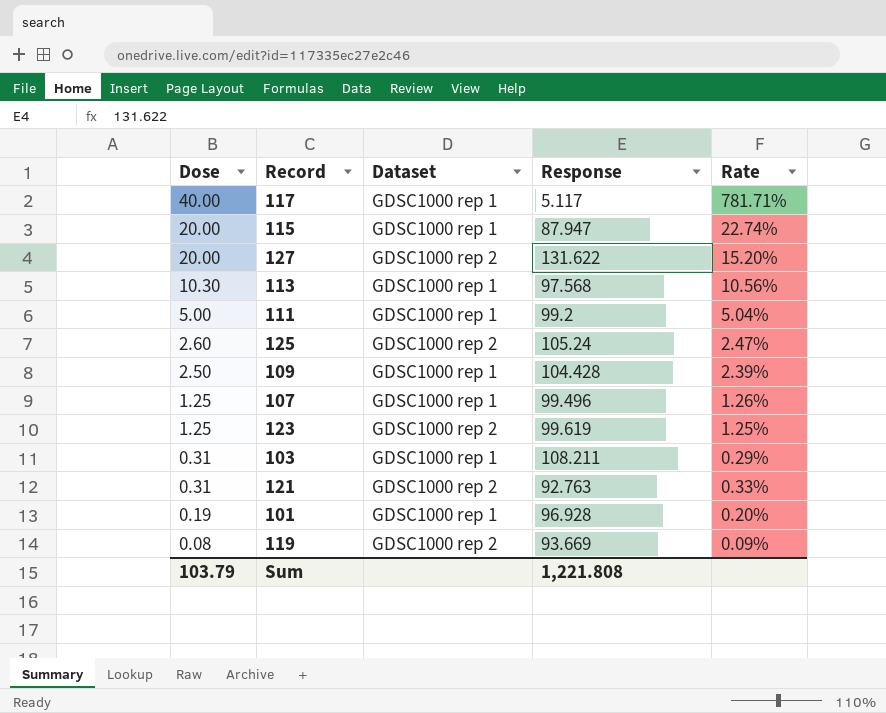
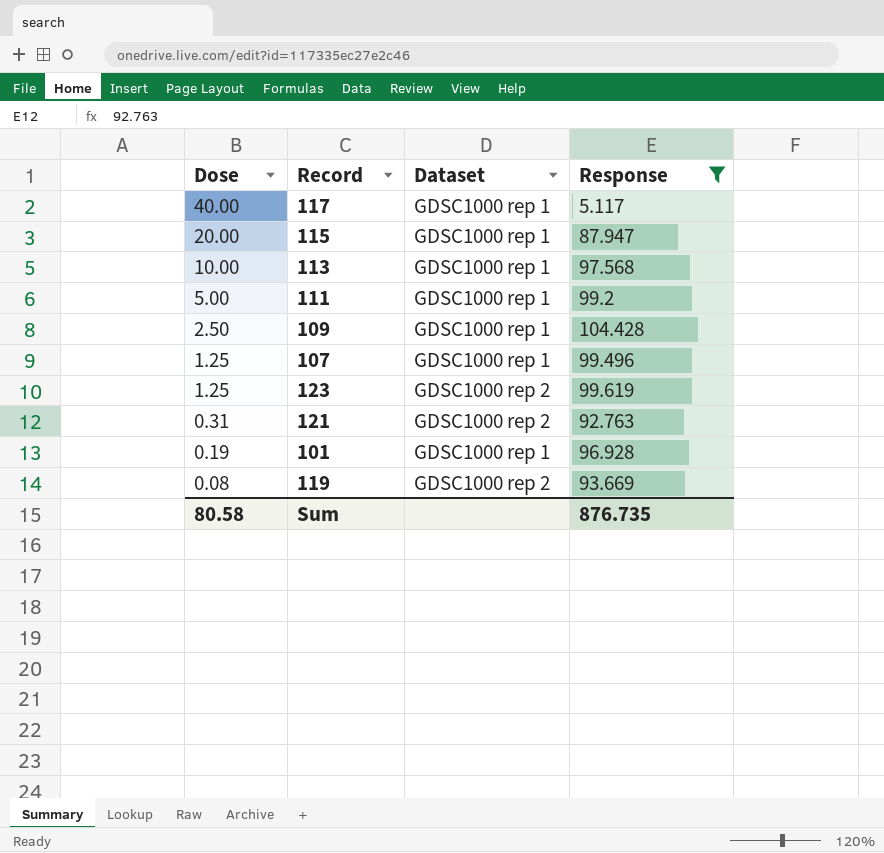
filter: none -> Response <= 104.428
column Rate | formula: [Dose] / [Response] -> none
113 | Dose: 10.30 -> 10.00
Sum | Dose: 103.79 -> 80.58
Sum | Response: 1,221.808 -> 876.735

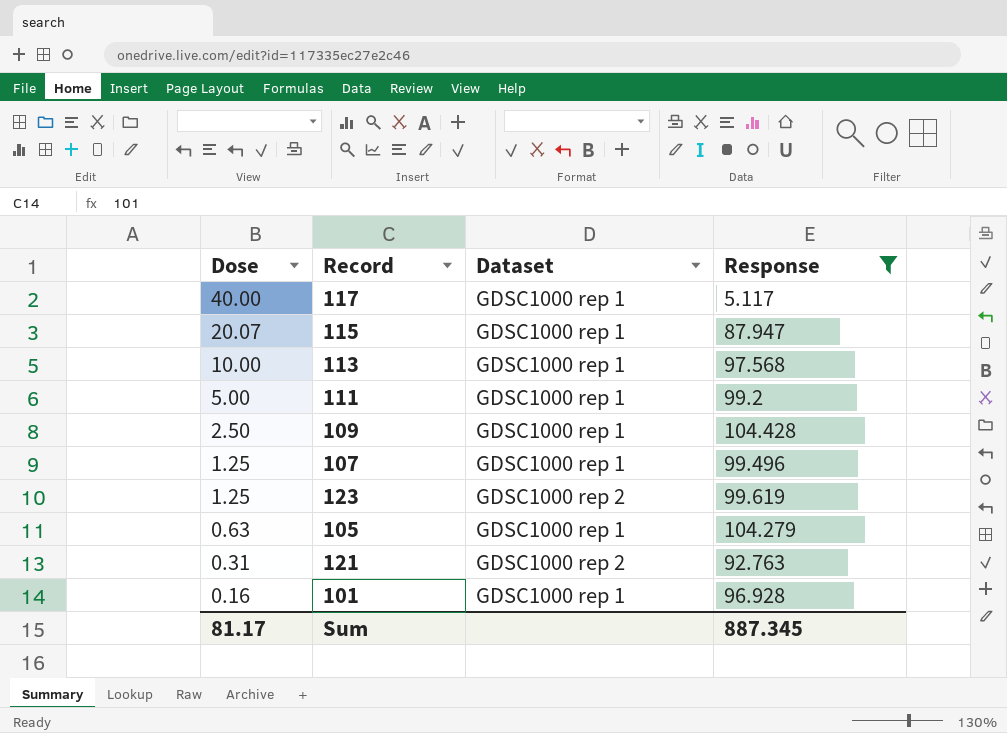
row 119: 0.08 | GDSC1000 rep 2 | 93.669 -> none
115 | Dose: 20.00 -> 20.07
row 105: none -> 0.63 | GDSC1000 rep 1 | 104.279
101 | Dose: 0.19 -> 0.16
Sum | Dose: 80.58 -> 81.17
Sum | Response: 876.735 -> 887.345

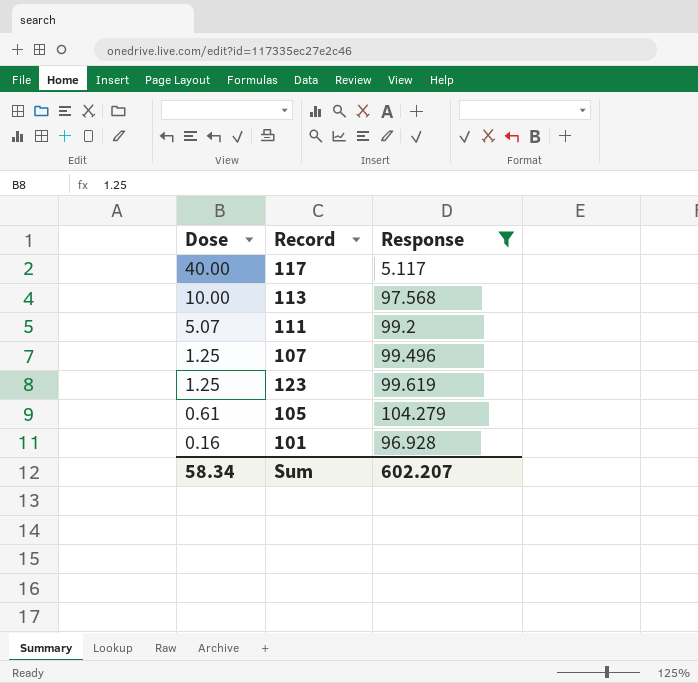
column Dataset | position: 3 -> none
row 115: 20.07 | GDSC1000 rep 1 | 87.947 -> none
row 109: 2.50 | GDSC1000 rep 1 | 104.428 -> none
row 121: 0.31 | GDSC1000 rep 2 | 92.763 -> none
111 | Dose: 5.00 -> 5.07
105 | Dose: 0.63 -> 0.61
Sum | Dose: 81.17 -> 58.34
Sum | Response: 887.345 -> 602.207

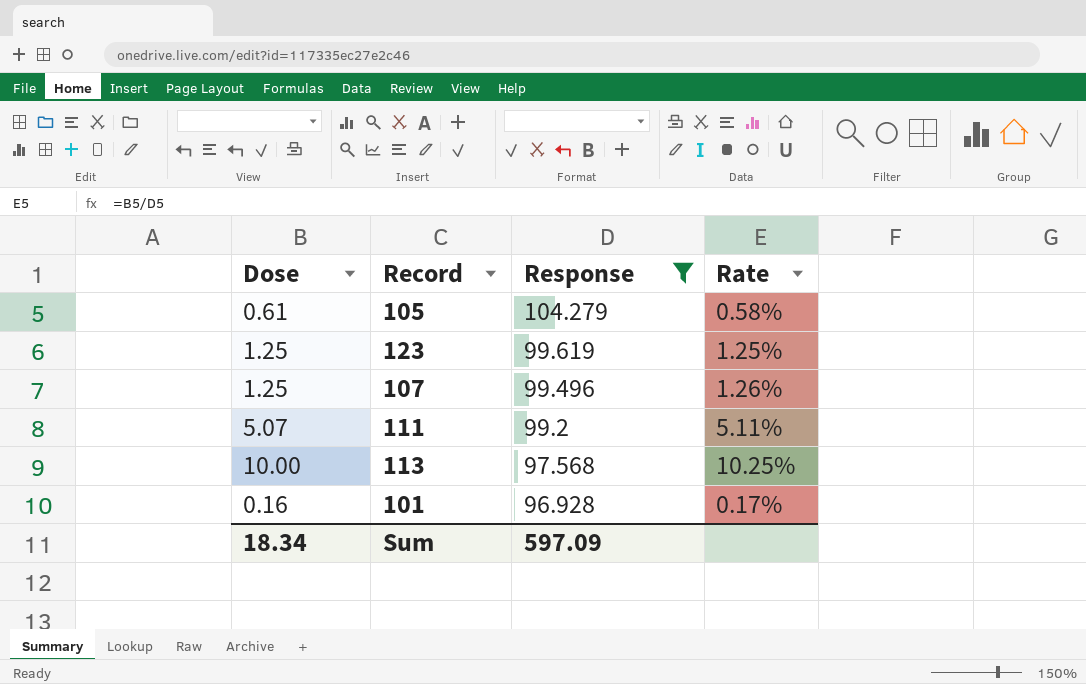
row order: Dose descending -> Response descending
column Rate | formula: none -> [Dose] / [Response]
row 117: 40.00 | 5.117 -> none
Sum | Dose: 58.34 -> 18.34
Sum | Response: 602.207 -> 597.09

